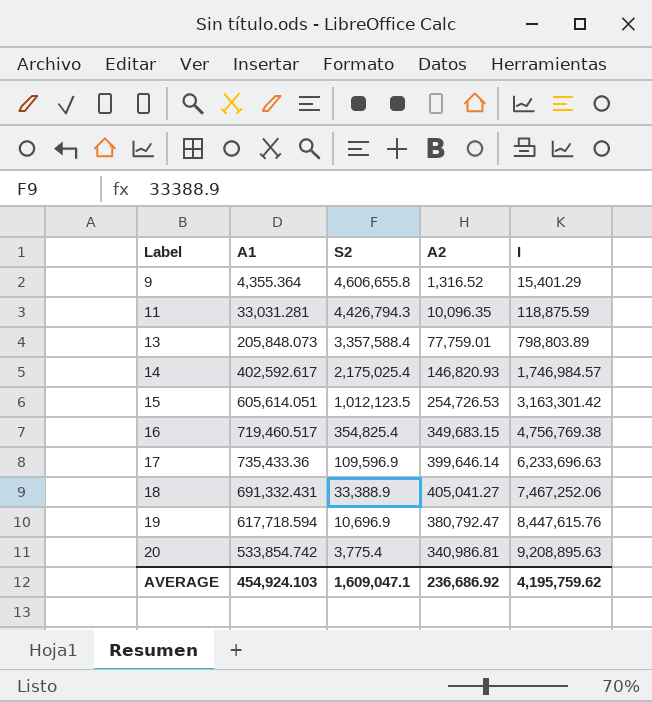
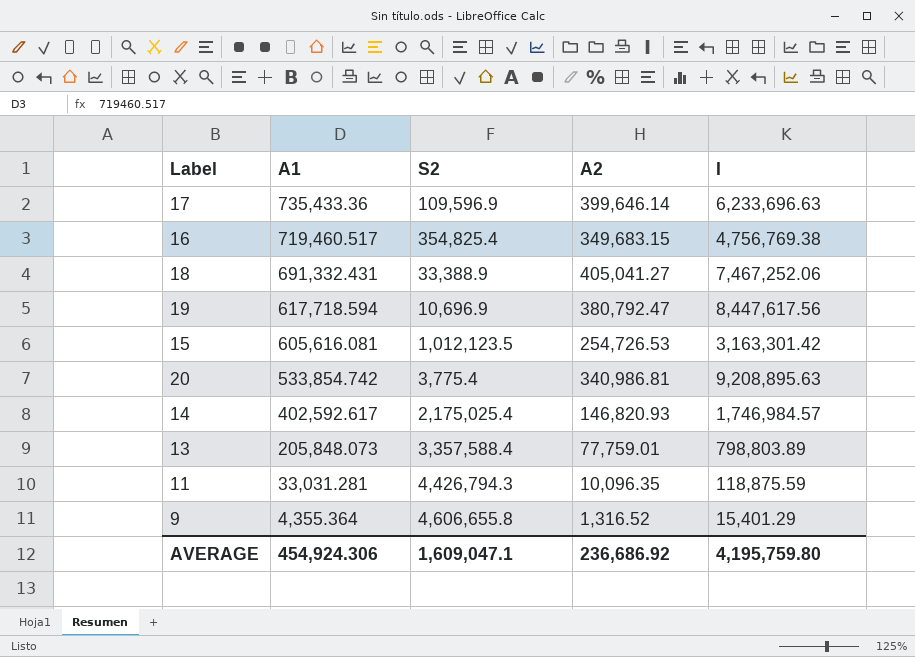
row order: Label ascending -> A1 descending
19 | I: 8,447,615.76 -> 8,447,617.56
15 | A1: 605,614.051 -> 605,616.081
AVERAGE | A1: 454,924.103 -> 454,924.306
AVERAGE | I: 4,195,759.62 -> 4,195,759.80

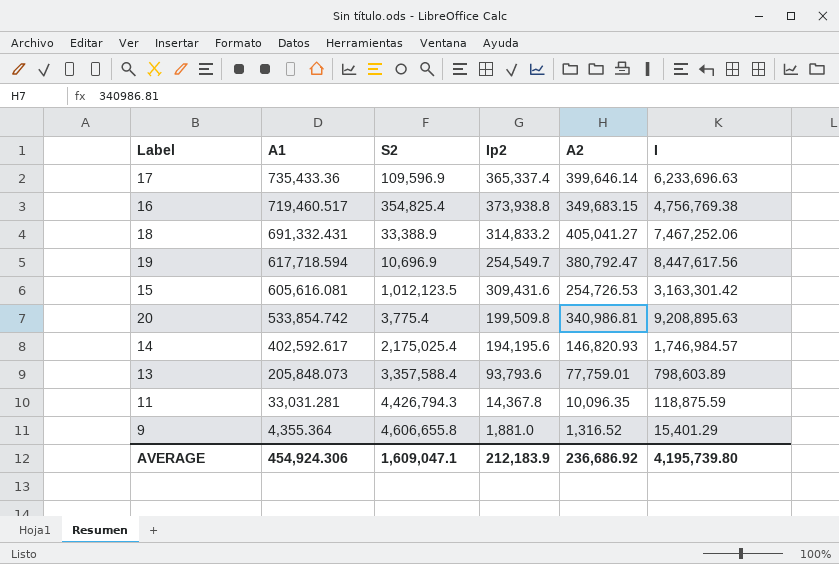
column Ip2 | position: none -> 4
13 | I: 798,803.89 -> 798,603.89
AVERAGE | I: 4,195,759.80 -> 4,195,739.80

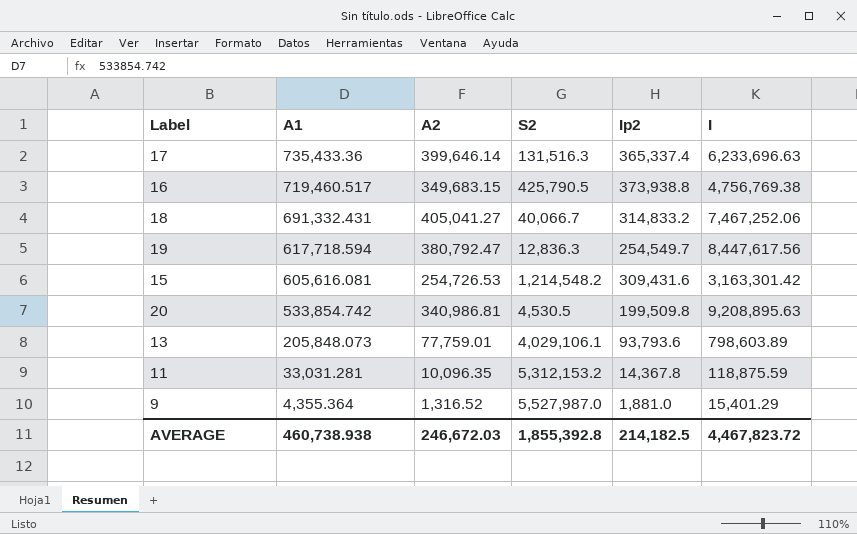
column A2 | position: 5 -> 3
row 14: 402,592.617 | 2,175,025.4 | 194,195.6 | 146,820.93 | 1,746,984.57 -> none
17 | S2: 109,596.9 -> 131,516.3
16 | S2: 354,825.4 -> 425,790.5
18 | S2: 33,388.9 -> 40,066.7
19 | S2: 10,696.9 -> 12,836.3
15 | S2: 1,012,123.5 -> 1,214,548.2
20 | S2: 3,775.4 -> 4,530.5
13 | S2: 3,357,588.4 -> 4,029,106.1
11 | S2: 4,426,794.3 -> 5,312,153.2
9 | S2: 4,606,655.8 -> 5,527,987.0
AVERAGE | A1: 454,924.306 -> 460,738.938
AVERAGE | A2: 236,686.92 -> 246,672.03
AVERAGE | S2: 1,609,047.1 -> 1,855,392.8
AVERAGE | Ip2: 212,183.9 -> 214,182.5
AVERAGE | I: 4,195,739.80 -> 4,467,823.72

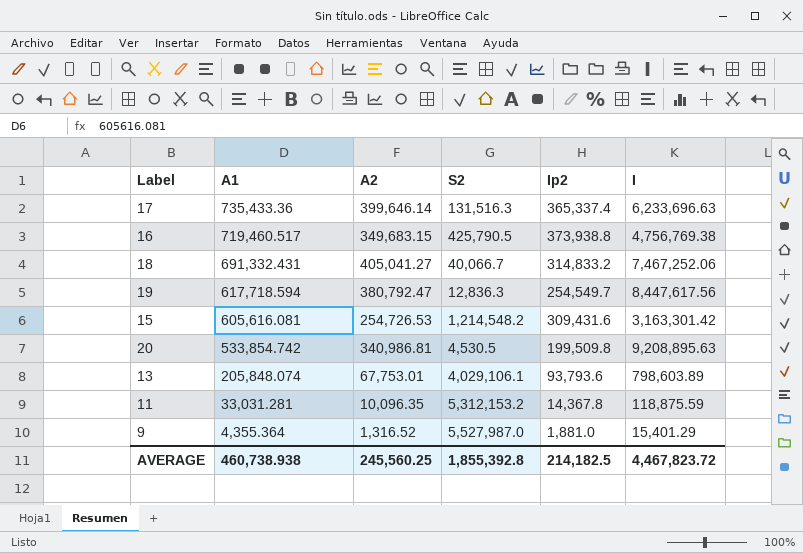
13 | A1: 205,848.073 -> 205,848.074
13 | A2: 77,759.01 -> 67,753.01
AVERAGE | A2: 246,672.03 -> 245,560.25

